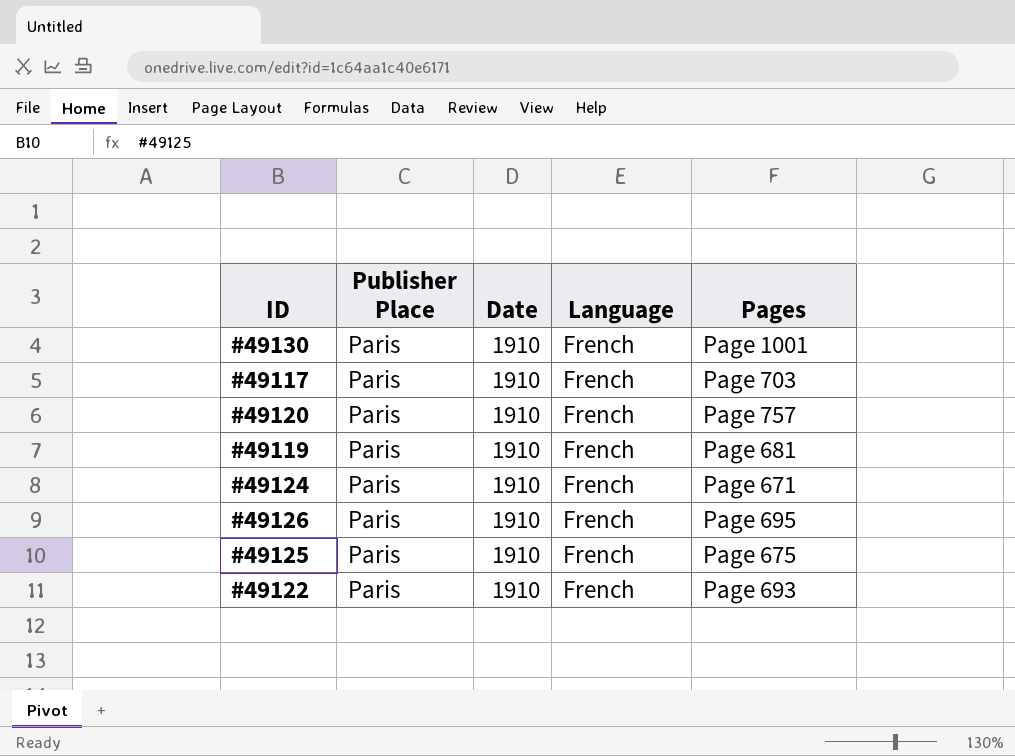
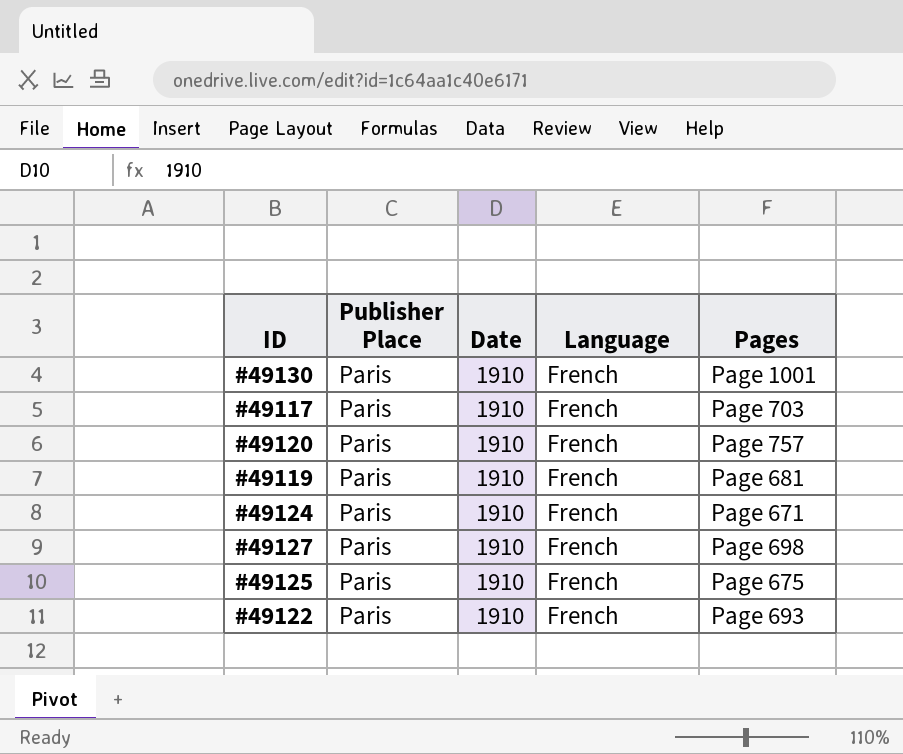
row #49126: Paris | 1910 | French | Page 695 -> none
row #49127: none -> Paris | 1910 | French | Page 698

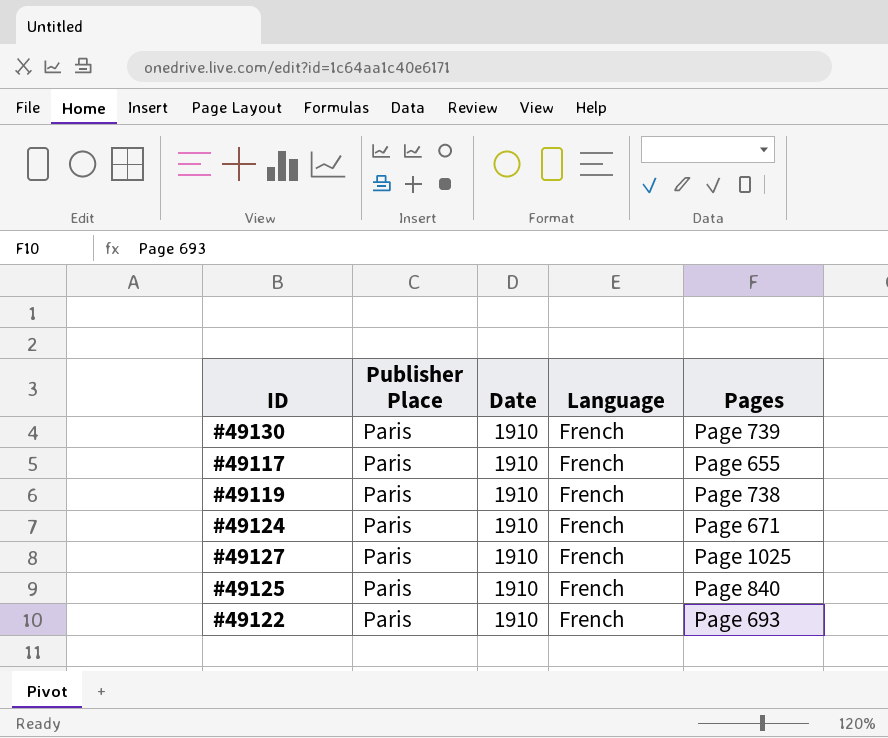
row #49120: Paris | 1910 | French | Page 757 -> none
#49130 | Pages: Page 1001 -> Page 739
#49117 | Pages: Page 703 -> Page 655
#49119 | Pages: Page 681 -> Page 738
#49127 | Pages: Page 698 -> Page 1025
#49125 | Pages: Page 675 -> Page 840

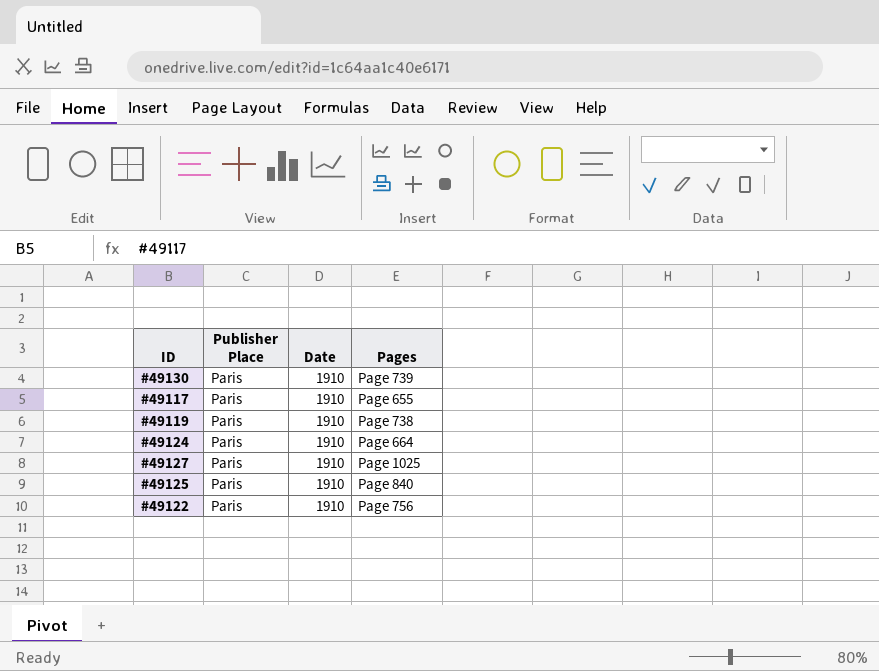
column Language | position: 4 -> none
#49124 | Pages: Page 671 -> Page 664
#49122 | Pages: Page 693 -> Page 756

